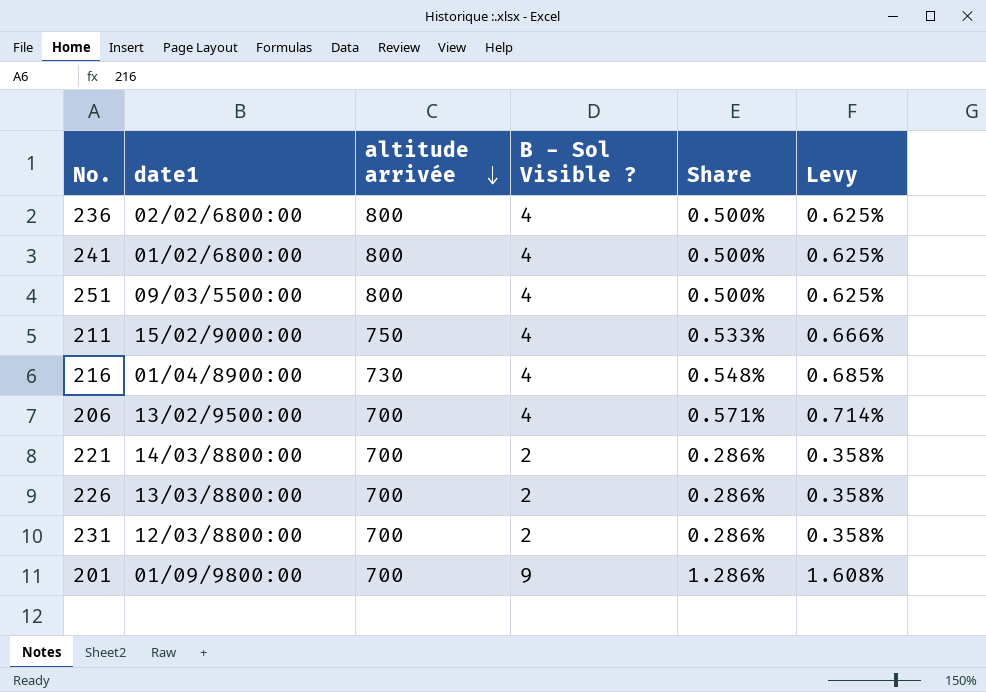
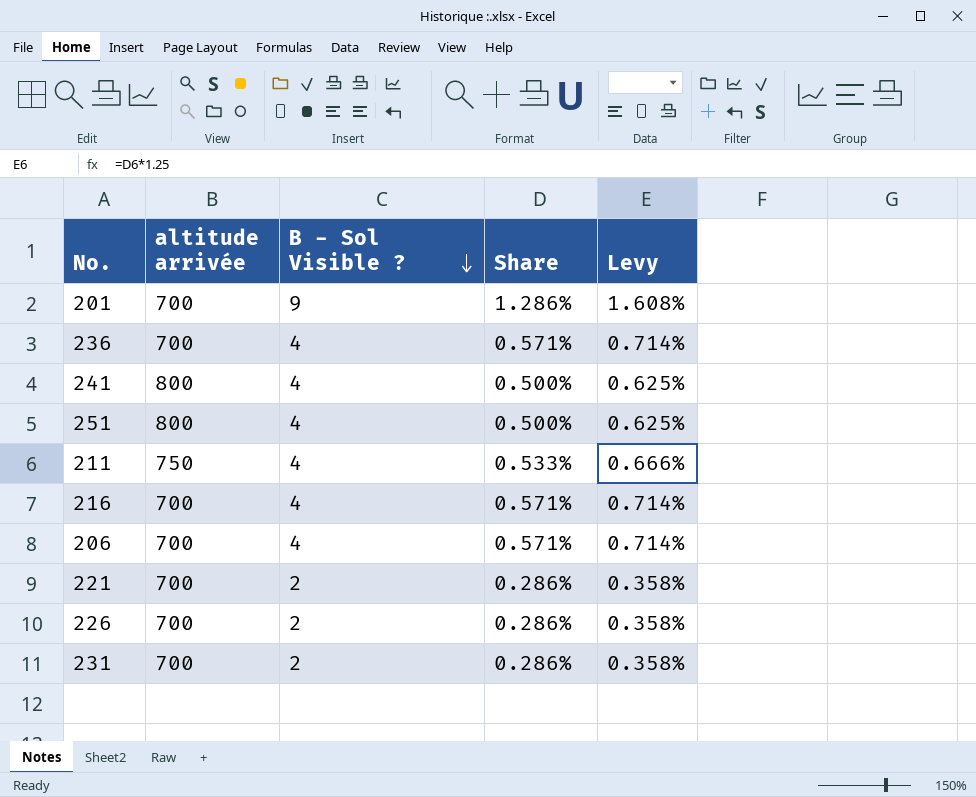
row order: altitude arrivée descending -> B - Sol Visible ? descending
column date1 | position: 2 -> none
236 | altitude arrivée: 800 -> 700
236 | Share: 0.500% -> 0.571%
236 | Levy: 0.625% -> 0.714%
216 | altitude arrivée: 730 -> 700
216 | Share: 0.548% -> 0.571%
216 | Levy: 0.685% -> 0.714%

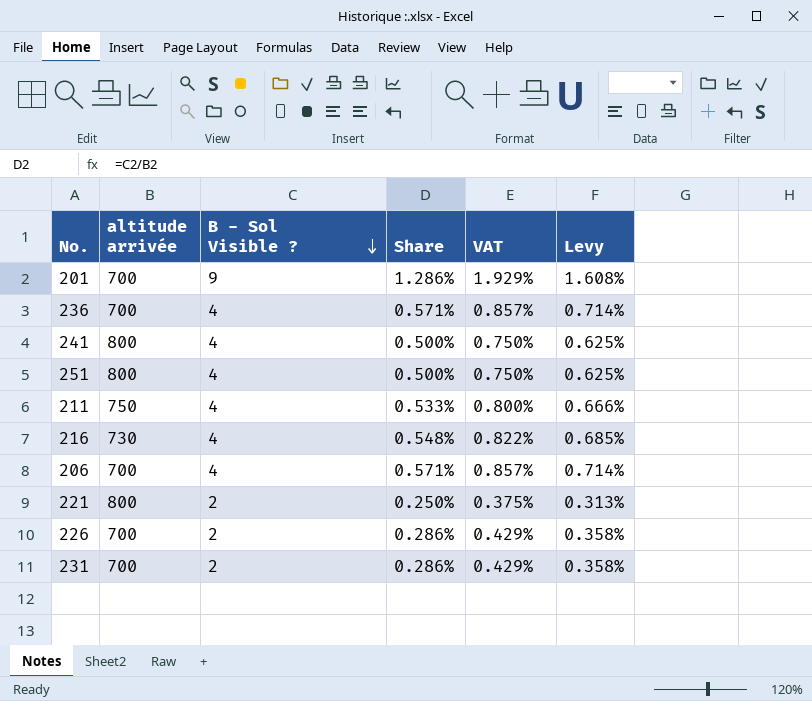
column VAT | formula: none -> [Share] * 1.5
216 | altitude arrivée: 700 -> 730
216 | Share: 0.571% -> 0.548%
216 | Levy: 0.714% -> 0.685%
221 | altitude arrivée: 700 -> 800
221 | Share: 0.286% -> 0.250%
221 | Levy: 0.358% -> 0.313%

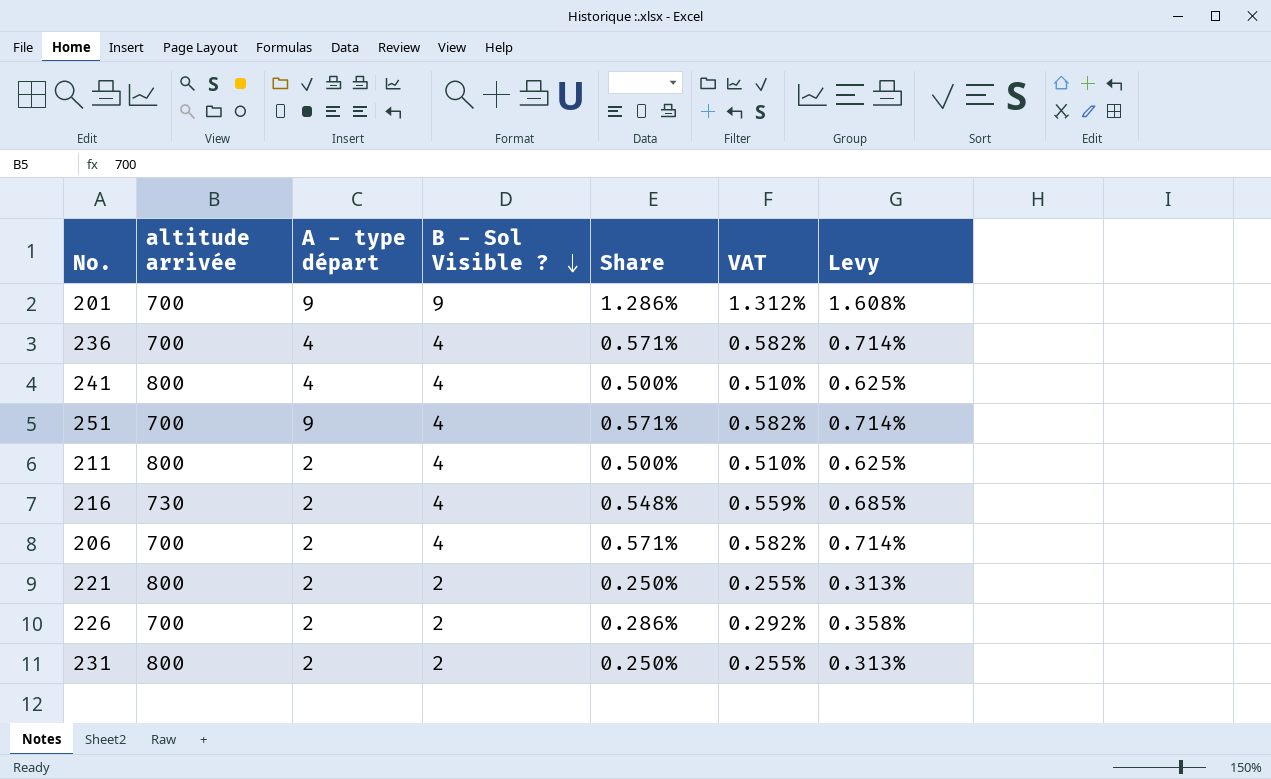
column A - type départ | position: none -> 3
column VAT | formula: [Share] * 1.5 -> [Share] * 1.02
251 | altitude arrivée: 800 -> 700
251 | Share: 0.500% -> 0.571%
251 | Levy: 0.625% -> 0.714%
211 | altitude arrivée: 750 -> 800
211 | Share: 0.533% -> 0.500%
211 | Levy: 0.666% -> 0.625%
231 | altitude arrivée: 700 -> 800
231 | Share: 0.286% -> 0.250%
231 | Levy: 0.358% -> 0.313%

